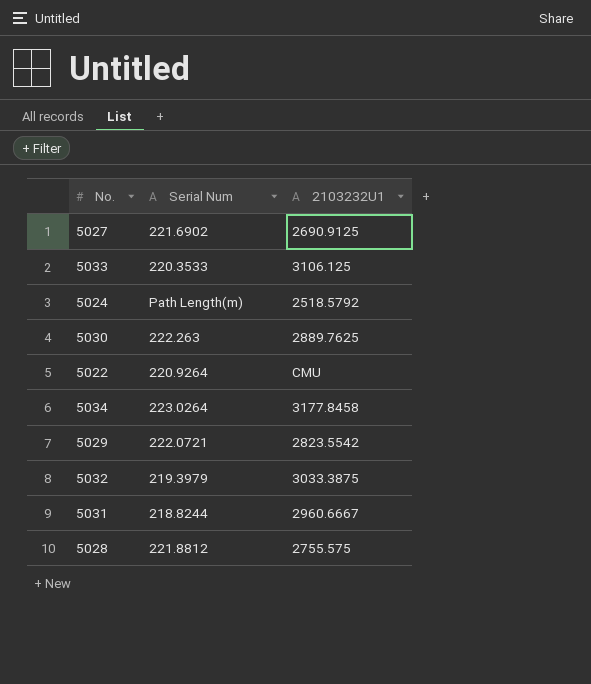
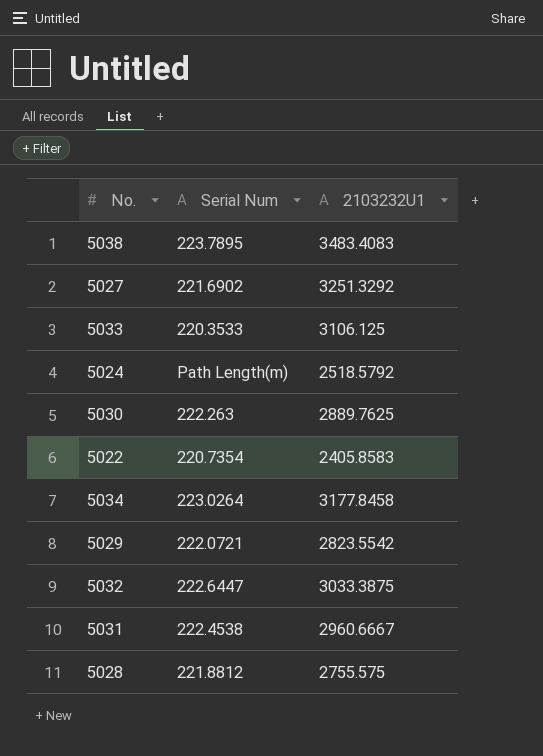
row 5038: none -> 223.7895 | 3483.4083
5027 | 2103232U1: 2690.9125 -> 3251.3292
5022 | Serial Num: 220.9264 -> 220.7354
5022 | 2103232U1: CMU -> 2405.8583
5032 | Serial Num: 219.3979 -> 222.6447
5031 | Serial Num: 218.8244 -> 222.4538

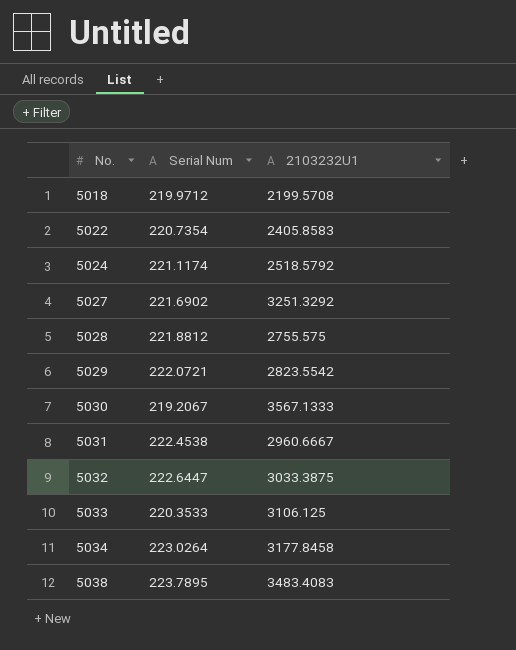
row order: none -> No. ascending
row 5018: none -> 219.9712 | 2199.5708
5024 | Serial Num: Path Length(m) -> 221.1174
5030 | Serial Num: 222.263 -> 219.2067
5030 | 2103232U1: 2889.7625 -> 3567.1333

